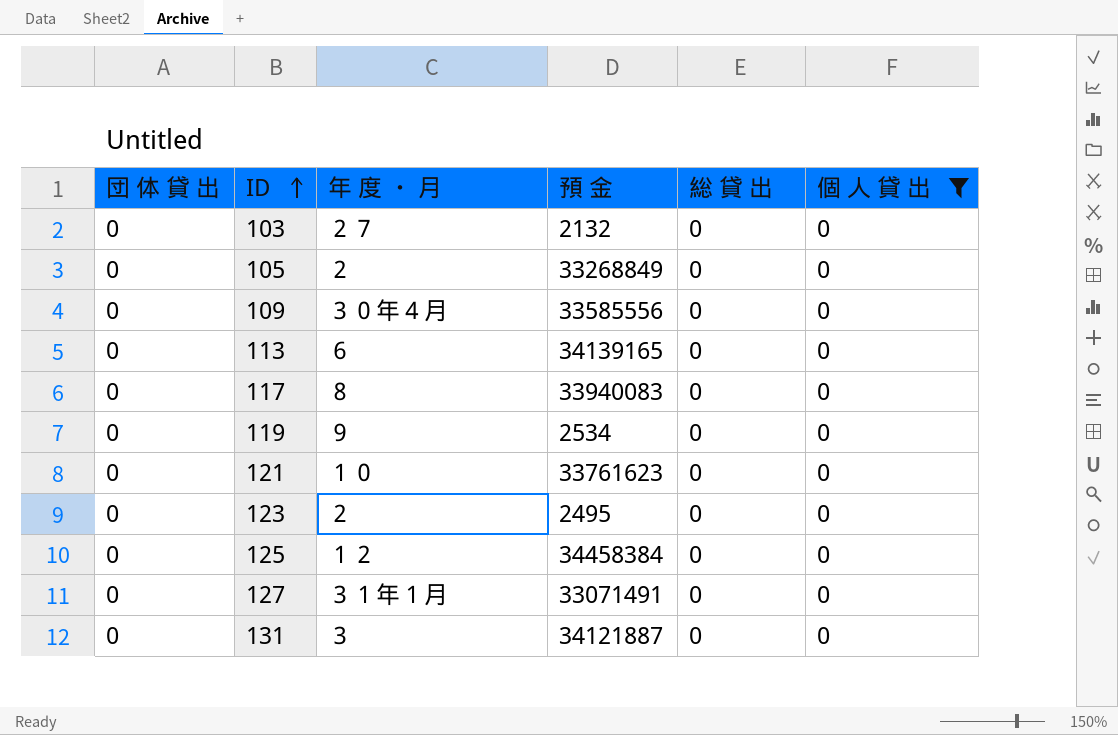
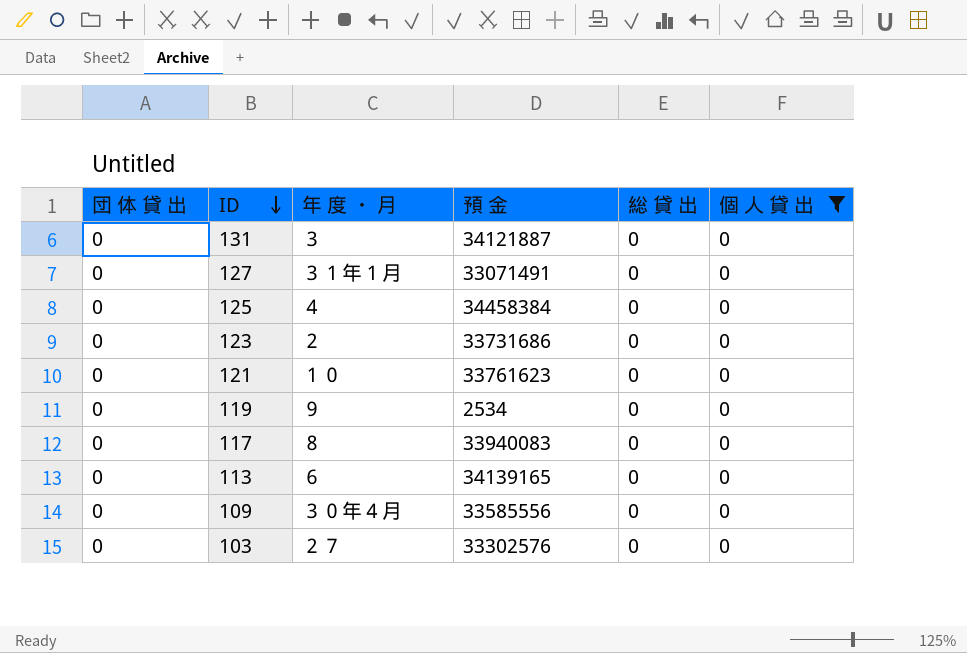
row order: ID ascending -> ID descending
row 105: 0 | ２ | 33268849 | 0 | 0 -> none
125 | 年 度 ・ 月: １２ -> ４
123 | 預 金: 2495 -> 33731686
103 | 預 金: 2132 -> 33302576

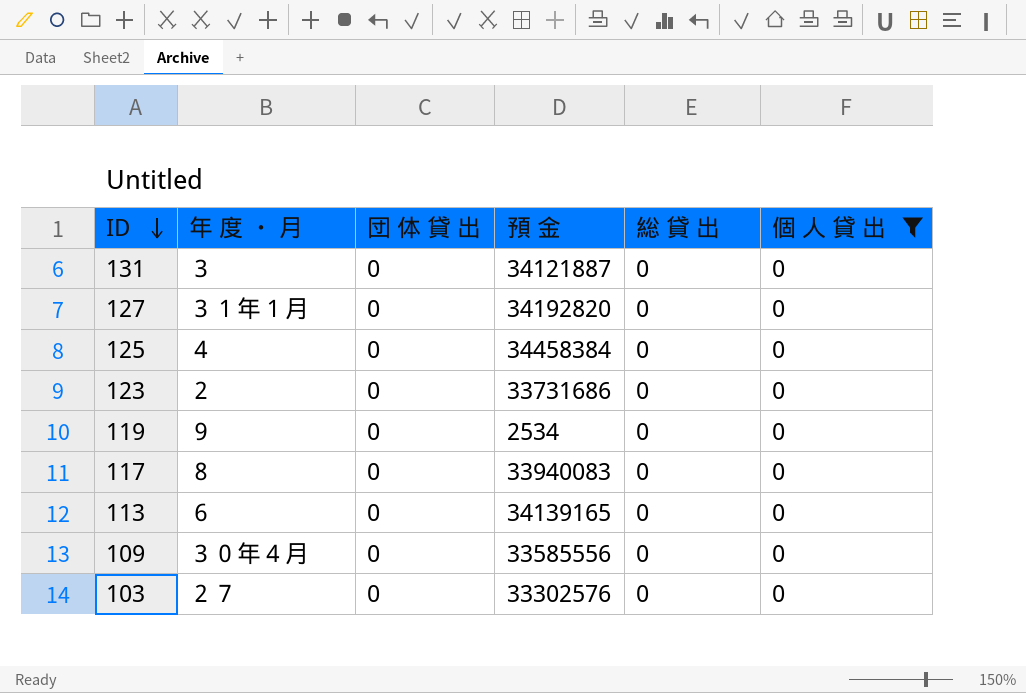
column 団 体 貸 出 | position: 1 -> 3
row 121: 0 | １０ | 33761623 | 0 | 0 -> none
127 | 預 金: 33071491 -> 34192820

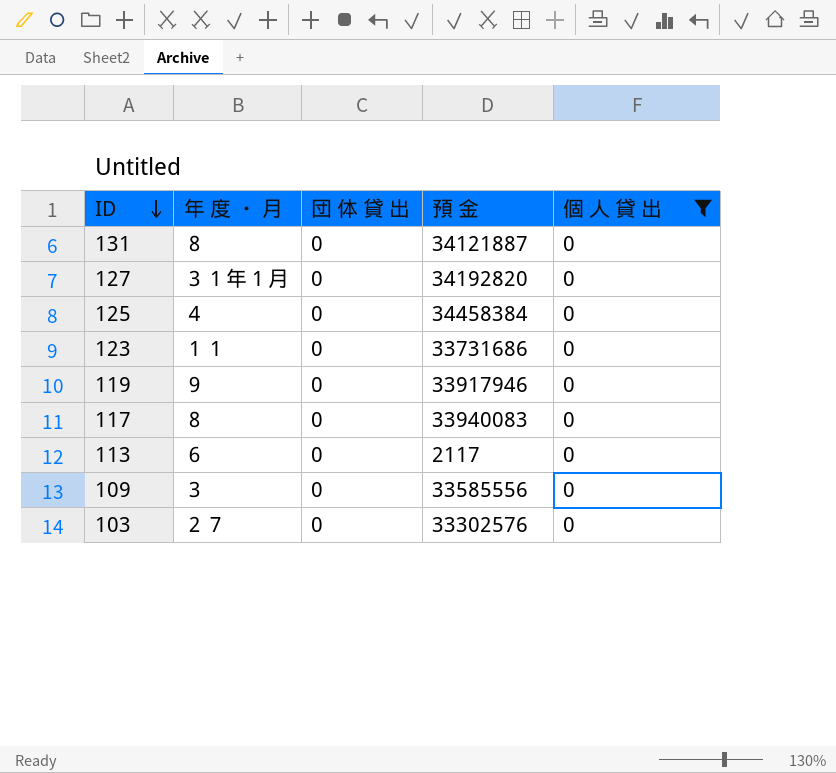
column 総 貸 出 | position: 5 -> none
131 | 年 度 ・ 月: ３ -> ８
123 | 年 度 ・ 月: ２ -> １１
119 | 預 金: 2534 -> 33917946
113 | 預 金: 34139165 -> 2117
109 | 年 度 ・ 月: ３０年４月 -> ３

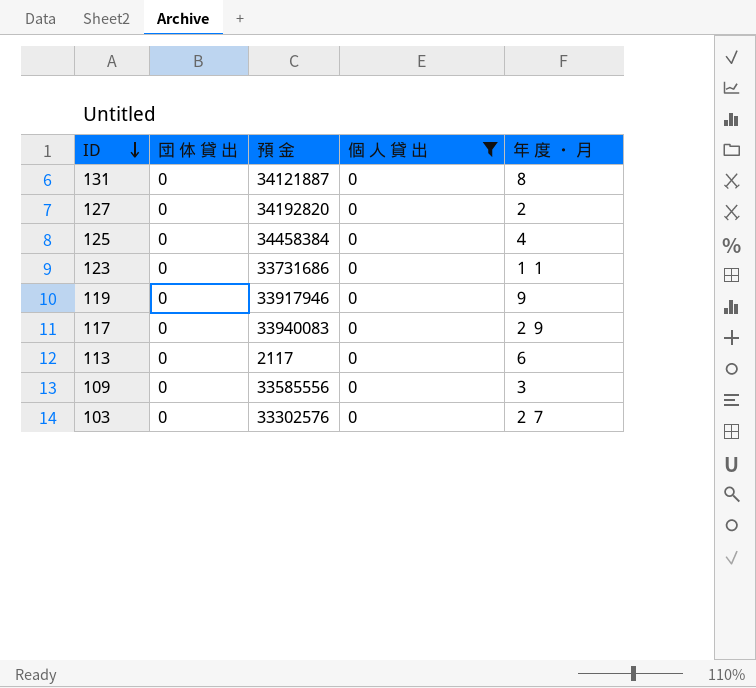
column 年 度 ・ 月 | position: 2 -> 5
127 | 年 度 ・ 月: ３１年１月 -> ２
117 | 年 度 ・ 月: ８ -> ２９

